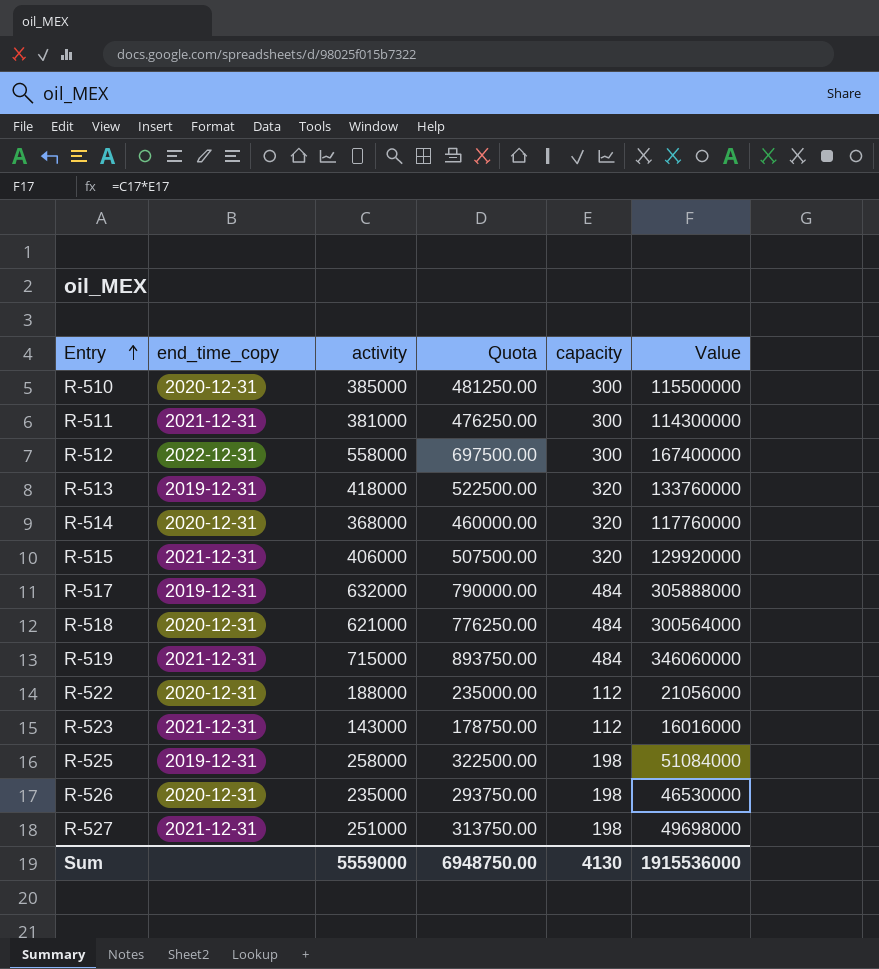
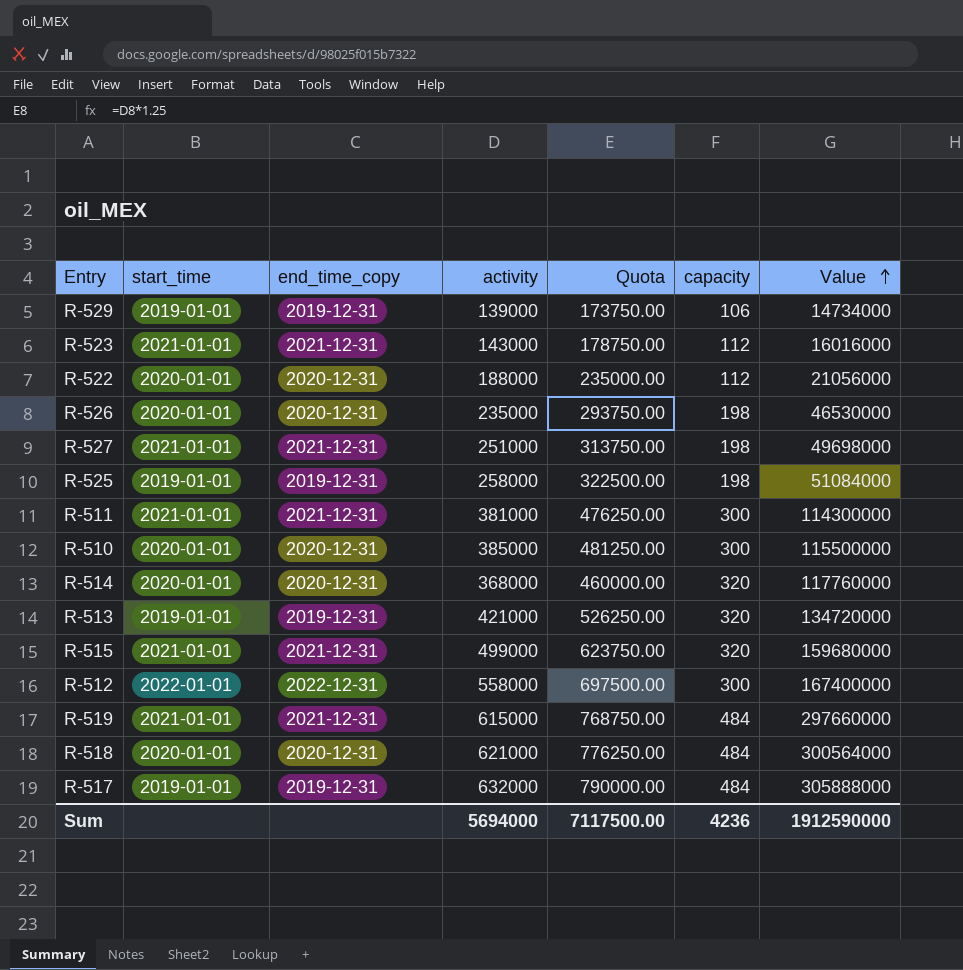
row order: Entry ascending -> Value ascending
column start_time | position: none -> 2
row R-529: none -> 2019-01-01 | 2019-12-31 | 139000 | 173750.00 | 106 | 14734000
R-513 | activity: 418000 -> 421000
R-513 | Quota: 522500.00 -> 526250.00
R-513 | Value: 133760000 -> 134720000
R-515 | activity: 406000 -> 499000
R-515 | Quota: 507500.00 -> 623750.00
R-515 | Value: 129920000 -> 159680000
R-519 | activity: 715000 -> 615000
R-519 | Quota: 893750.00 -> 768750.00
R-519 | Value: 346060000 -> 297660000
Sum | activity: 5559000 -> 5694000
Sum | Quota: 6948750.00 -> 7117500.00
Sum | capacity: 4130 -> 4236
Sum | Value: 1915536000 -> 1912590000

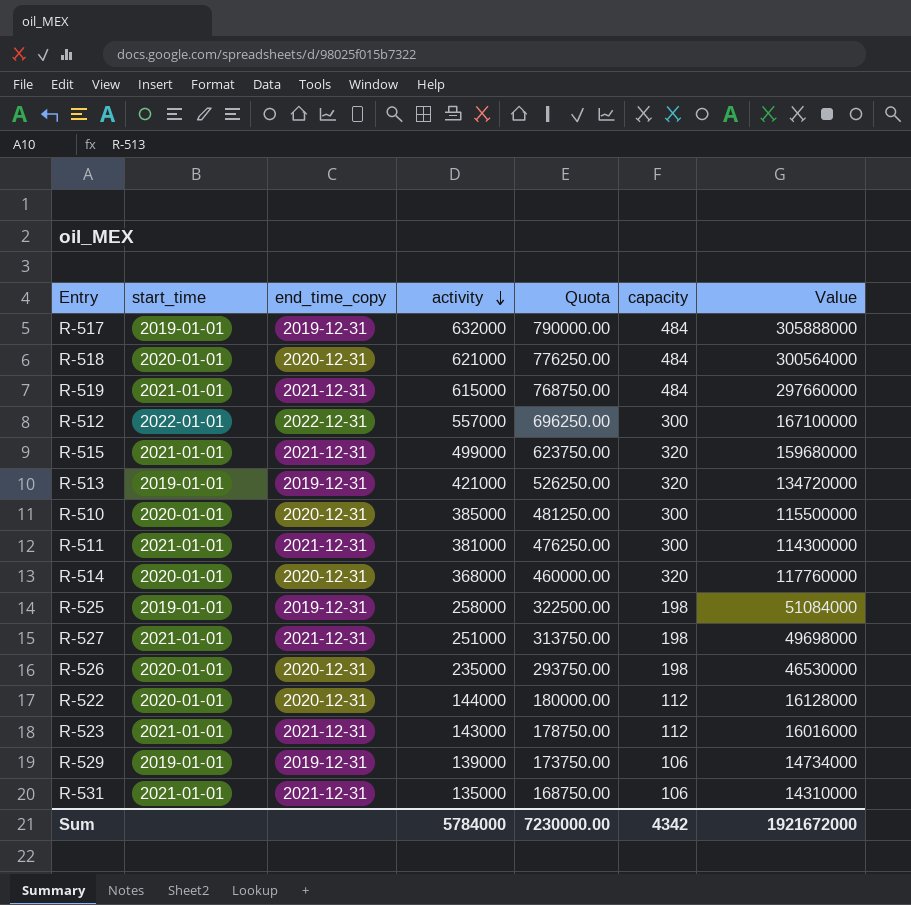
row order: Value ascending -> activity descending
R-512 | activity: 558000 -> 557000
R-512 | Quota: 697500.00 -> 696250.00
R-512 | Value: 167400000 -> 167100000
R-522 | activity: 188000 -> 144000
R-522 | Quota: 235000.00 -> 180000.00
R-522 | Value: 21056000 -> 16128000
row R-531: none -> 2021-01-01 | 2021-12-31 | 135000 | 168750.00 | 106 | 14310000
Sum | activity: 5694000 -> 5784000
Sum | Quota: 7117500.00 -> 7230000.00
Sum | capacity: 4236 -> 4342
Sum | Value: 1912590000 -> 1921672000

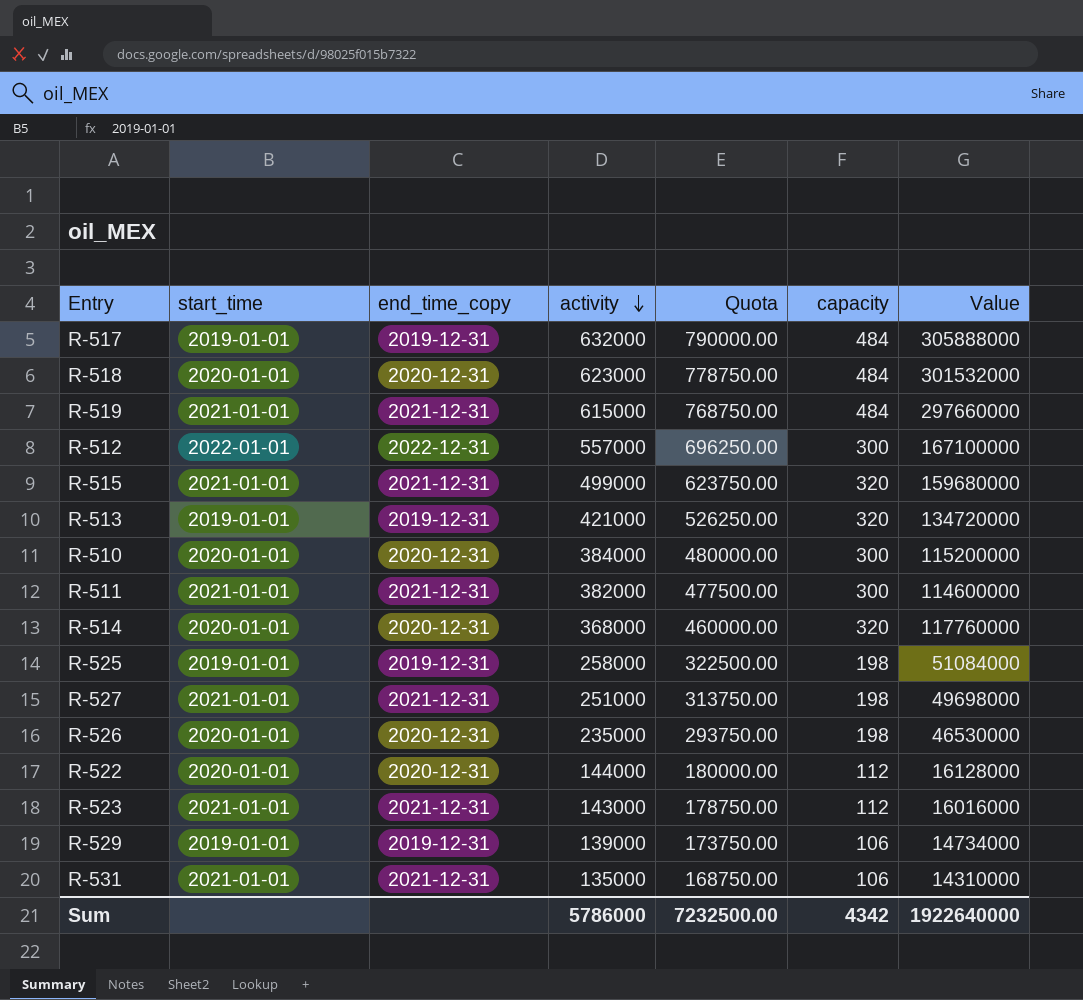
R-518 | activity: 621000 -> 623000
R-518 | Quota: 776250.00 -> 778750.00
R-518 | Value: 300564000 -> 301532000
R-510 | activity: 385000 -> 384000
R-510 | Quota: 481250.00 -> 480000.00
R-510 | Value: 115500000 -> 115200000
R-511 | activity: 381000 -> 382000
R-511 | Quota: 476250.00 -> 477500.00
R-511 | Value: 114300000 -> 114600000
Sum | activity: 5784000 -> 5786000
Sum | Quota: 7230000.00 -> 7232500.00
Sum | Value: 1921672000 -> 1922640000

